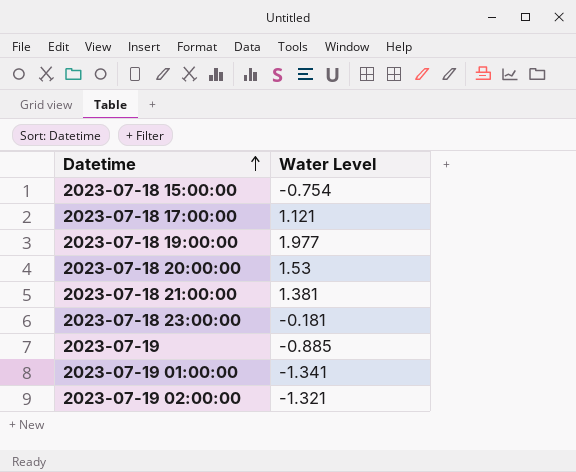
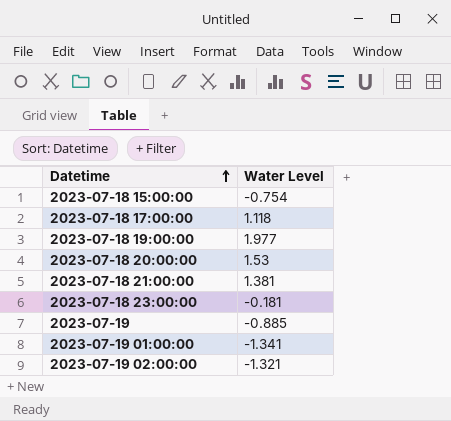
2023-07-18 17:00:00 | Water Level: 1.121 -> 1.118

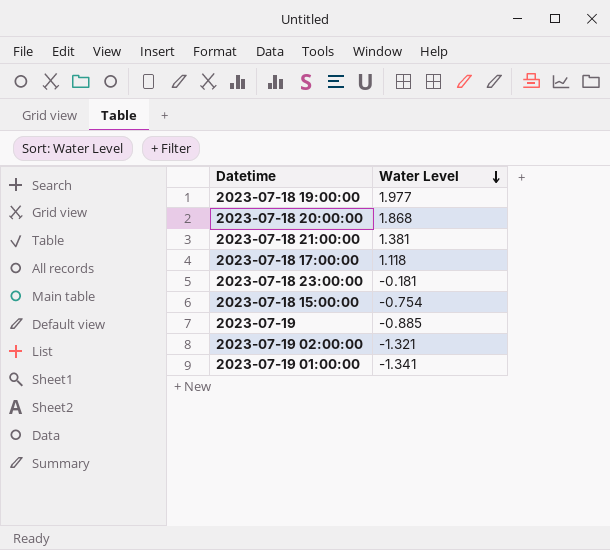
row order: Datetime ascending -> Water Level descending
2023-07-18 20:00:00 | Water Level: 1.53 -> 1.868

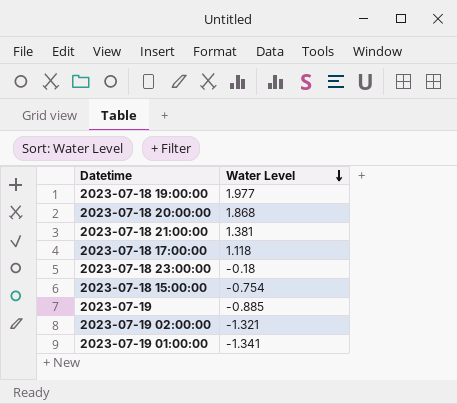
2023-07-18 23:00:00 | Water Level: -0.181 -> -0.18

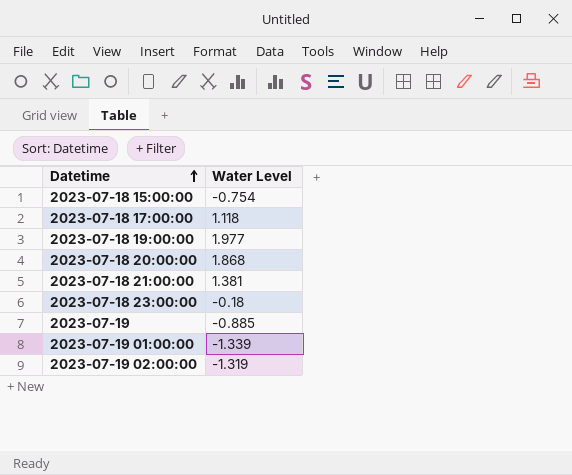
row order: Water Level descending -> Datetime ascending
2023-07-19 01:00:00 | Water Level: -1.341 -> -1.339
2023-07-19 02:00:00 | Water Level: -1.321 -> -1.319

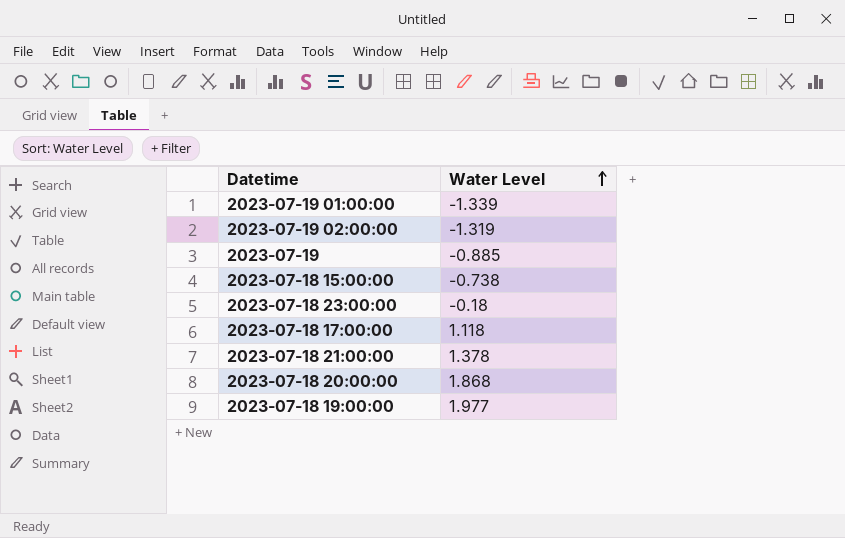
row order: Datetime ascending -> Water Level ascending
2023-07-18 15:00:00 | Water Level: -0.754 -> -0.738
2023-07-18 21:00:00 | Water Level: 1.381 -> 1.378

